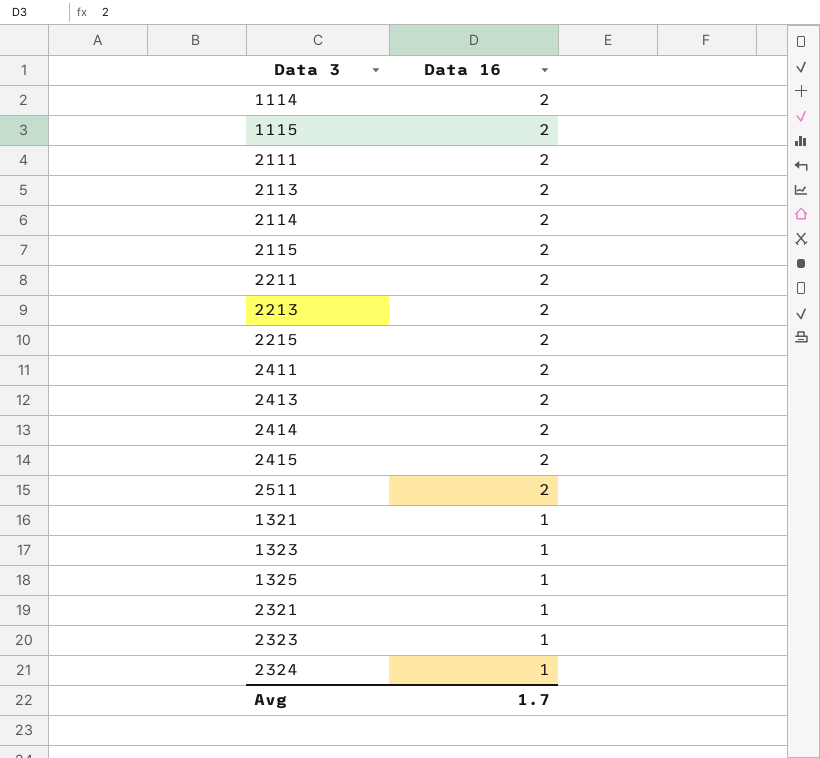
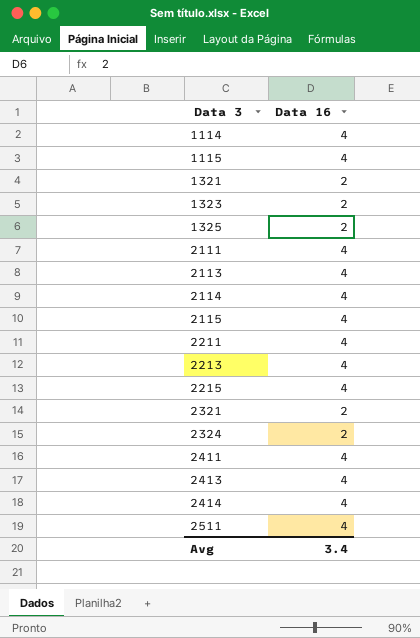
row order: Data 16 descending -> Data 3 ascending
row 2415: 2 -> none
row 2323: 1 -> none
1114 | Data 16: 2 -> 4
1115 | Data 16: 2 -> 4
1321 | Data 16: 1 -> 2
1323 | Data 16: 1 -> 2
1325 | Data 16: 1 -> 2
2111 | Data 16: 2 -> 4
2113 | Data 16: 2 -> 4
2114 | Data 16: 2 -> 4
2115 | Data 16: 2 -> 4
2211 | Data 16: 2 -> 4
2213 | Data 16: 2 -> 4
2215 | Data 16: 2 -> 4
2321 | Data 16: 1 -> 2
2324 | Data 16: 1 -> 2
2411 | Data 16: 2 -> 4
2413 | Data 16: 2 -> 4
2414 | Data 16: 2 -> 4
2511 | Data 16: 2 -> 4
Avg | Data 16: 1.7 -> 3.4

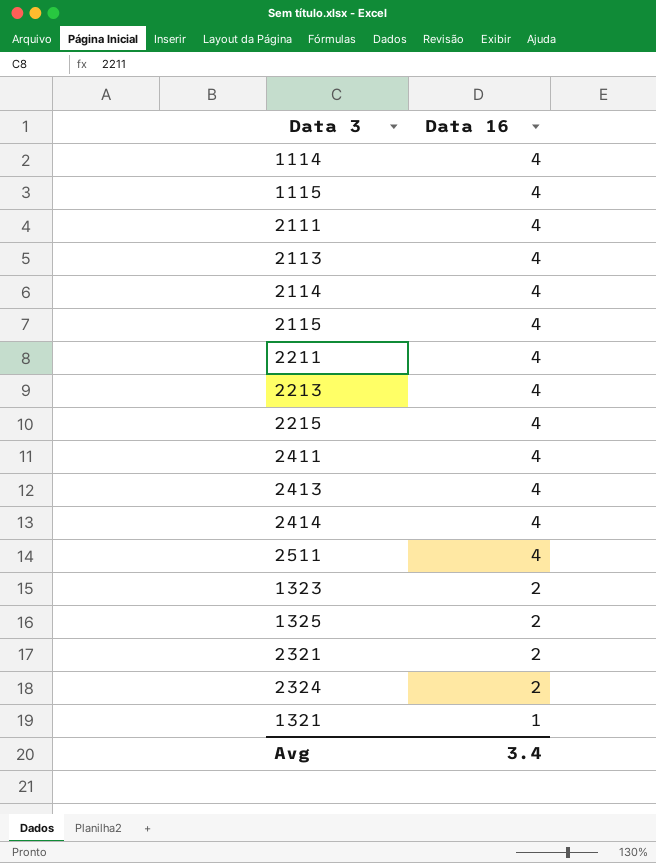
row order: Data 3 ascending -> Data 16 descending
1321 | Data 16: 2 -> 1

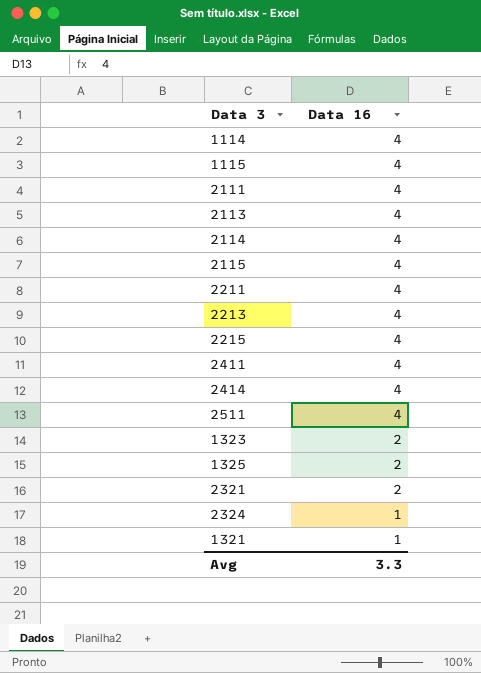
row 2413: 4 -> none
2324 | Data 16: 2 -> 1
Avg | Data 16: 3.4 -> 3.3

